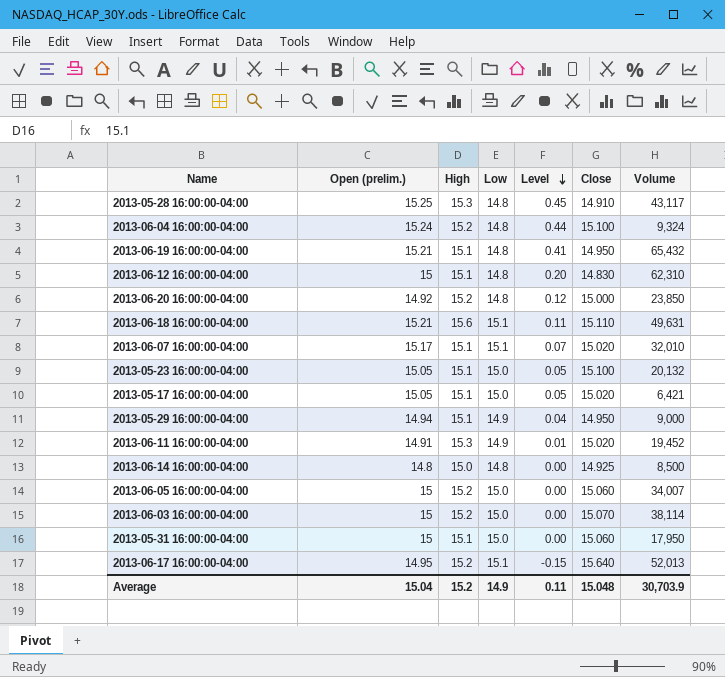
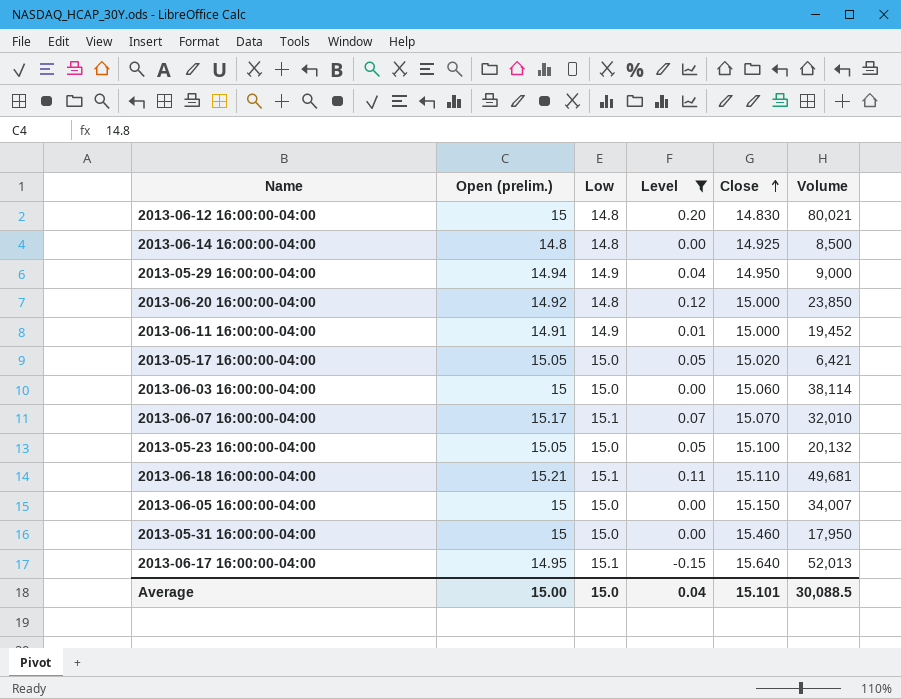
filter: none -> Level <= 0.20
row order: Level descending -> Close ascending
column High | position: 3 -> none
2013-06-12 16:00:00-04:00 | Volume: 62,310 -> 80,021
2013-06-11 16:00:00-04:00 | Close: 15.020 -> 15.000
2013-06-03 16:00:00-04:00 | Close: 15.070 -> 15.060
2013-06-07 16:00:00-04:00 | Close: 15.020 -> 15.070
2013-06-18 16:00:00-04:00 | Volume: 49,631 -> 49,681
2013-06-05 16:00:00-04:00 | Close: 15.060 -> 15.150
2013-05-31 16:00:00-04:00 | Close: 15.060 -> 15.460
Average | Open (prelim.): 15.04 -> 15.00
Average | Low: 14.9 -> 15.0
Average | Level: 0.11 -> 0.04
Average | Close: 15.048 -> 15.101
Average | Volume: 30,703.9 -> 30,088.5

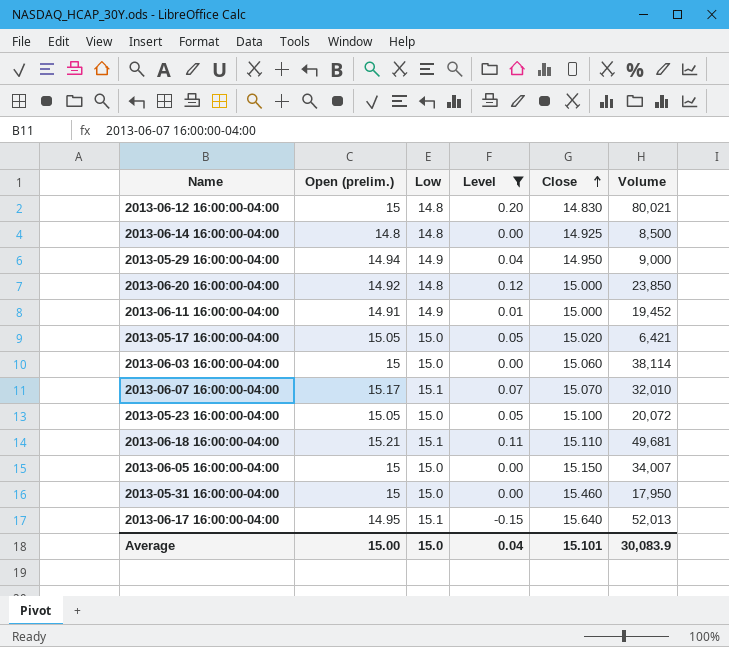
2013-05-23 16:00:00-04:00 | Volume: 20,132 -> 20,072
Average | Volume: 30,088.5 -> 30,083.9

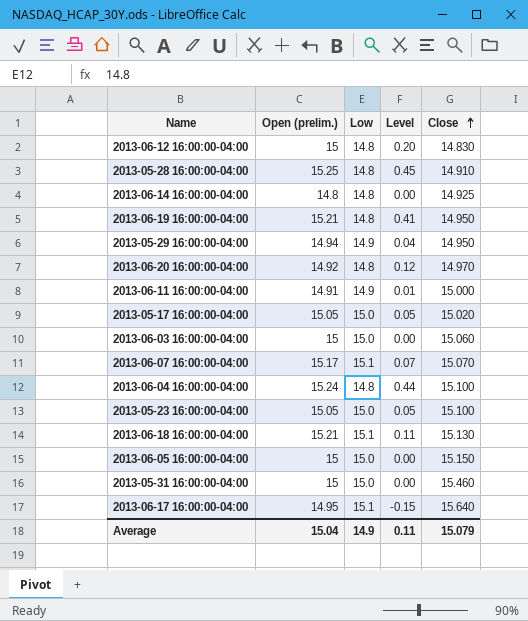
filter: Level <= 0.20 -> none
column Volume | position: 6 -> none
2013-06-20 16:00:00-04:00 | Close: 15.000 -> 14.970
2013-06-18 16:00:00-04:00 | Close: 15.110 -> 15.130
Average | Open (prelim.): 15.00 -> 15.04
Average | Low: 15.0 -> 14.9
Average | Level: 0.04 -> 0.11
Average | Close: 15.101 -> 15.079

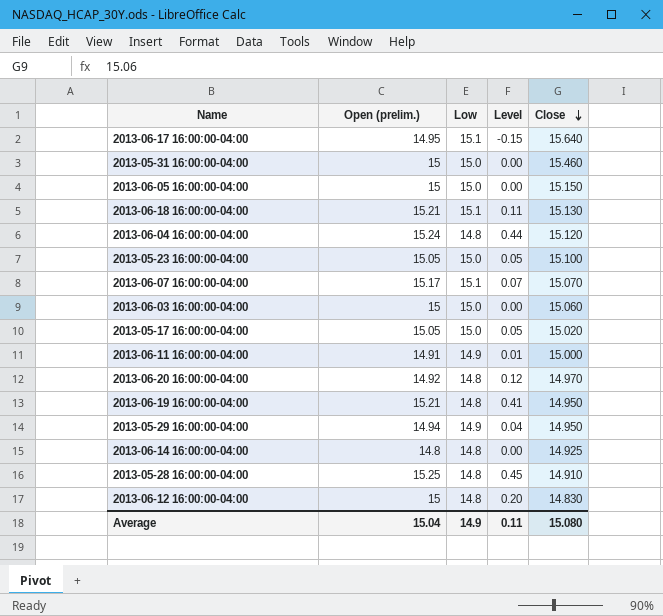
row order: Close ascending -> Close descending
2013-06-04 16:00:00-04:00 | Close: 15.100 -> 15.120
Average | Close: 15.079 -> 15.080

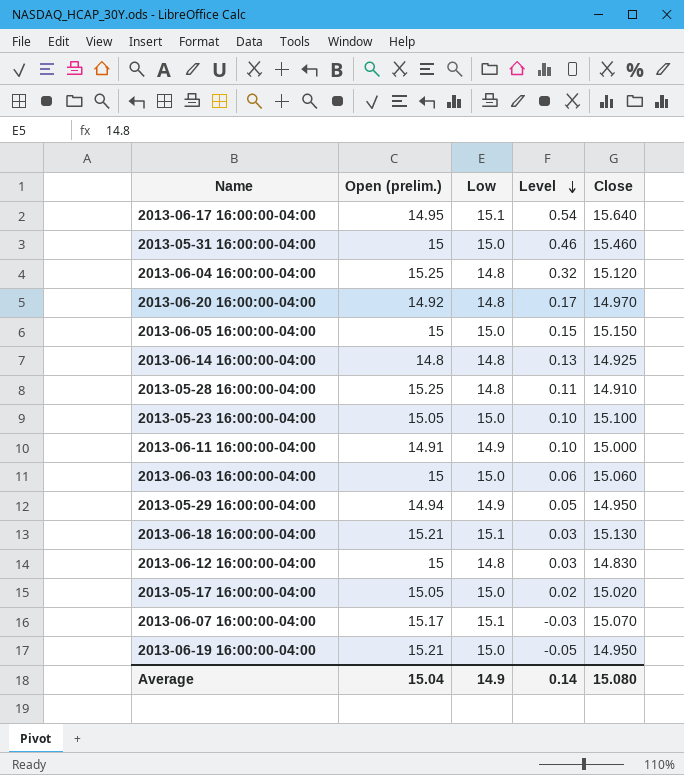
row order: Close descending -> Level descending
column Level | formula: [Open (prelim.)] - [Low] -> [Close] - [Low]
2013-06-04 16:00:00-04:00 | Open (prelim.): 15.24 -> 15.25
2013-06-19 16:00:00-04:00 | Low: 14.8 -> 15.0
Average | Level: 0.11 -> 0.14

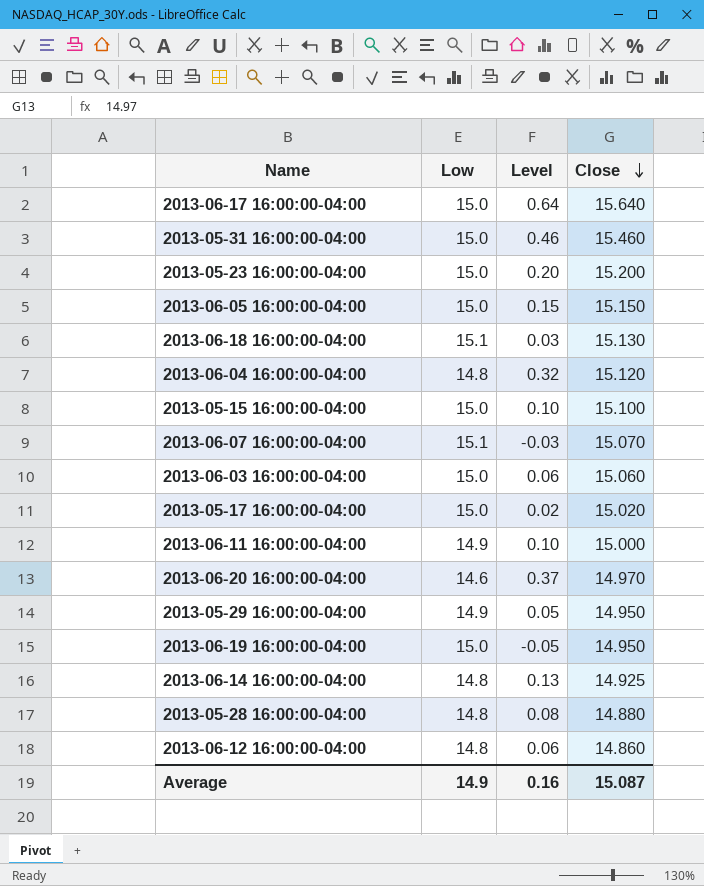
row order: Level descending -> Close descending
column Open (prelim.) | position: 2 -> none
2013-06-17 16:00:00-04:00 | Low: 15.1 -> 15.0
2013-06-17 16:00:00-04:00 | Level: 0.54 -> 0.64
2013-05-23 16:00:00-04:00 | Level: 0.10 -> 0.20
2013-05-23 16:00:00-04:00 | Close: 15.100 -> 15.200
row 2013-05-15 16:00:00-04:00: none -> 15.0 | 0.10 | 15.100
2013-06-20 16:00:00-04:00 | Low: 14.8 -> 14.6
2013-06-20 16:00:00-04:00 | Level: 0.17 -> 0.37
2013-05-28 16:00:00-04:00 | Level: 0.11 -> 0.08
2013-05-28 16:00:00-04:00 | Close: 14.910 -> 14.880
2013-06-12 16:00:00-04:00 | Level: 0.03 -> 0.06
2013-06-12 16:00:00-04:00 | Close: 14.830 -> 14.860
Average | Level: 0.14 -> 0.16
Average | Close: 15.080 -> 15.087

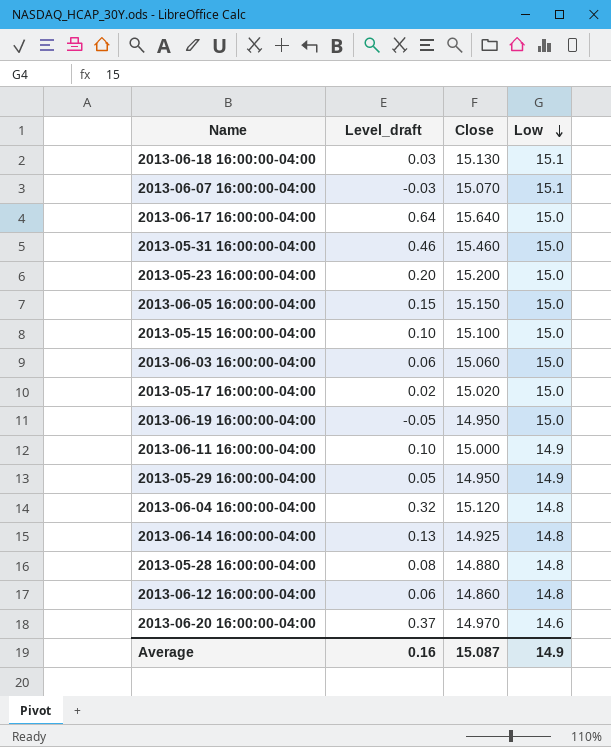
row order: Close descending -> Low descending
column name: Level -> Level_draft
column Low | position: 2 -> 4

